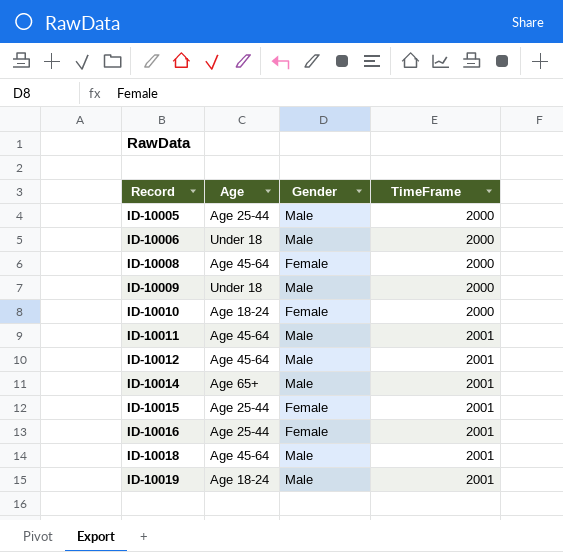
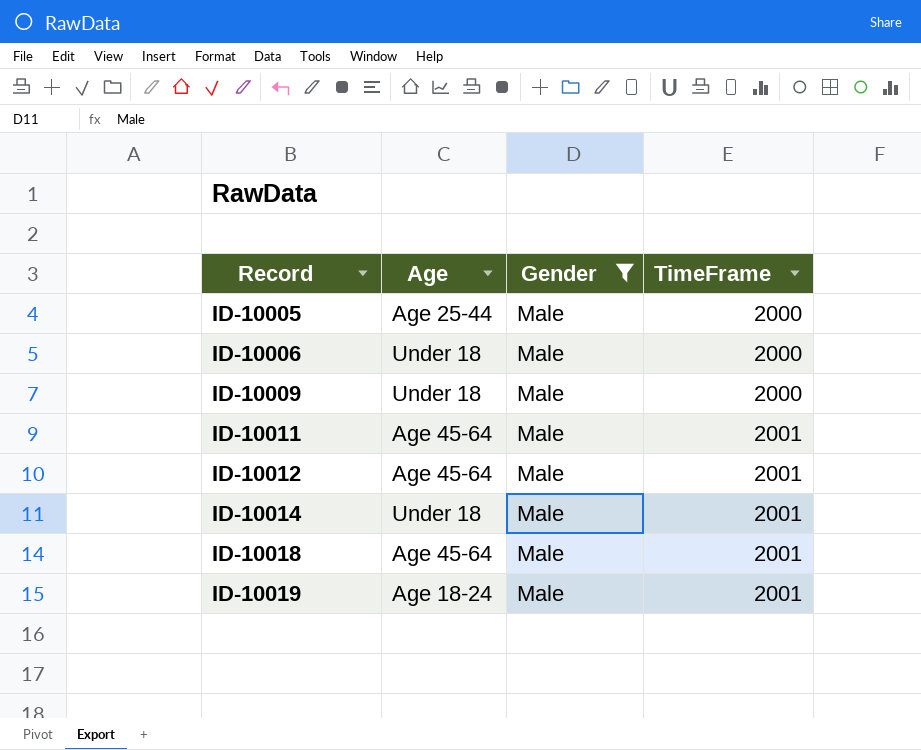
filter: none -> Gender = Male
ID-10014 | Age: Age 65+ -> Under 18

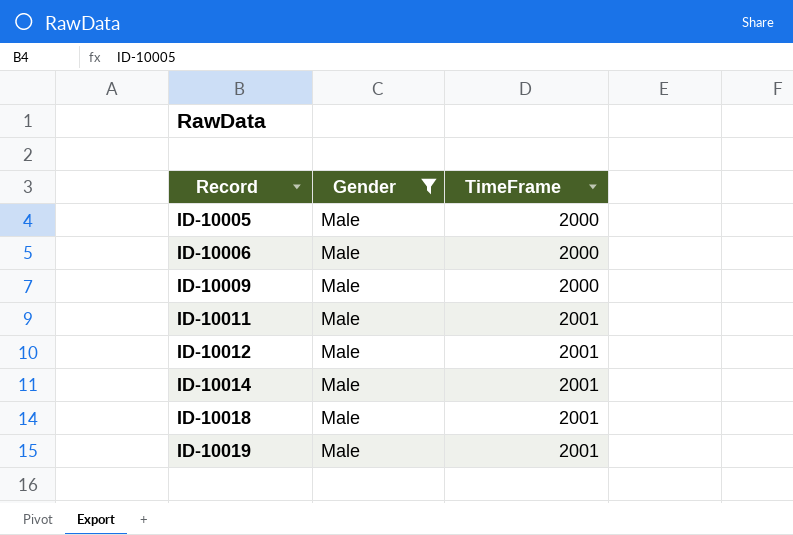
column Age | position: 2 -> none

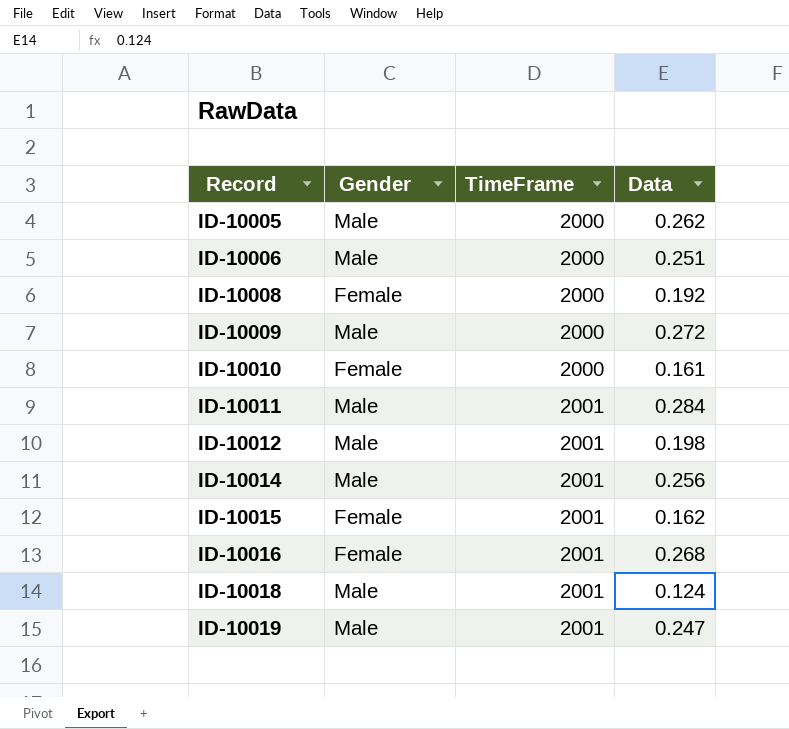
filter: Gender = Male -> none
column Data | position: none -> 4

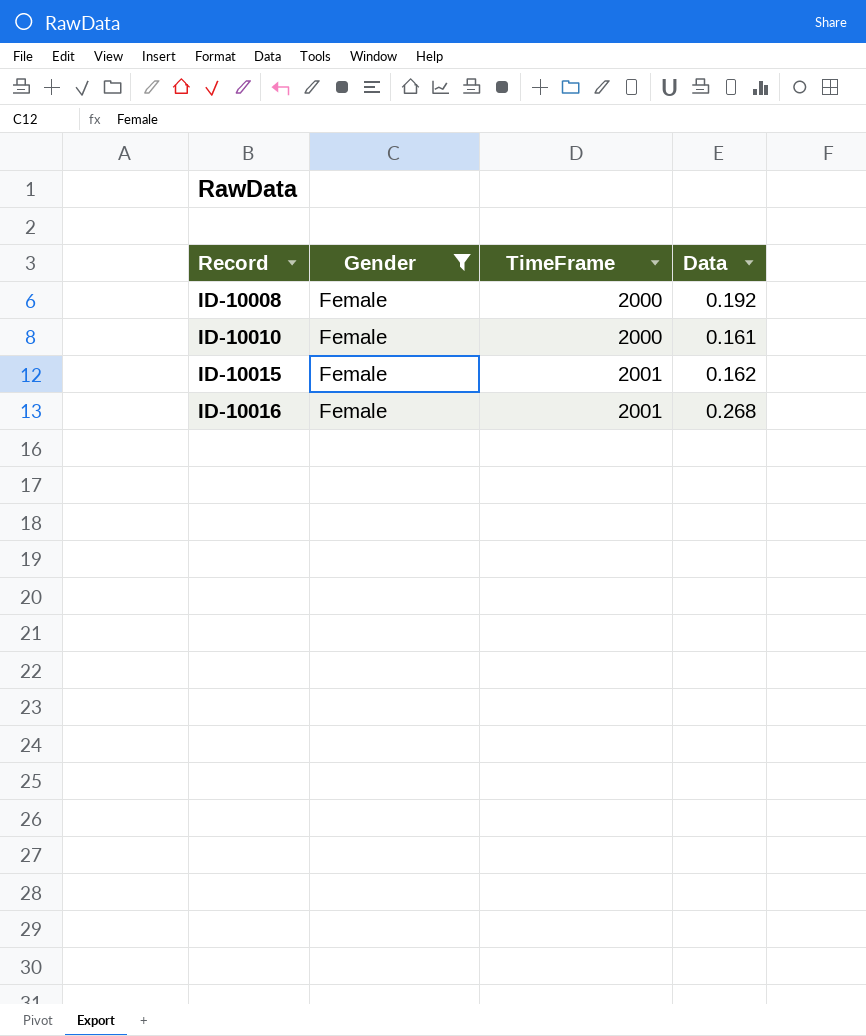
filter: none -> Gender = Female

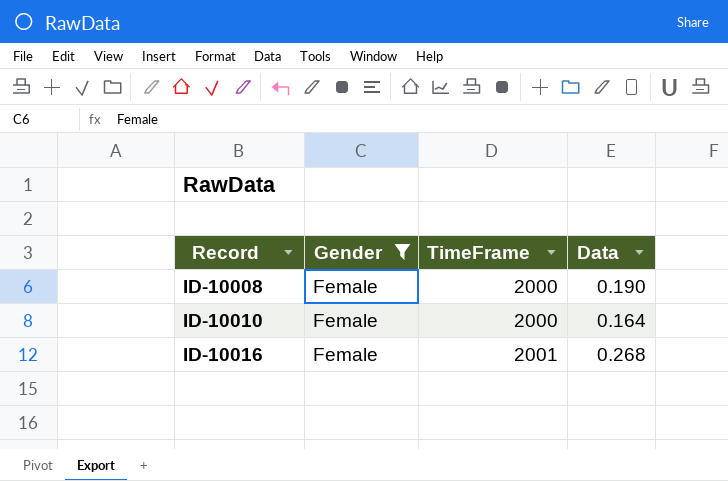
row ID-10015: Female | 2001 | 0.162 -> none
ID-10008 | Data: 0.192 -> 0.190
ID-10010 | Data: 0.161 -> 0.164

